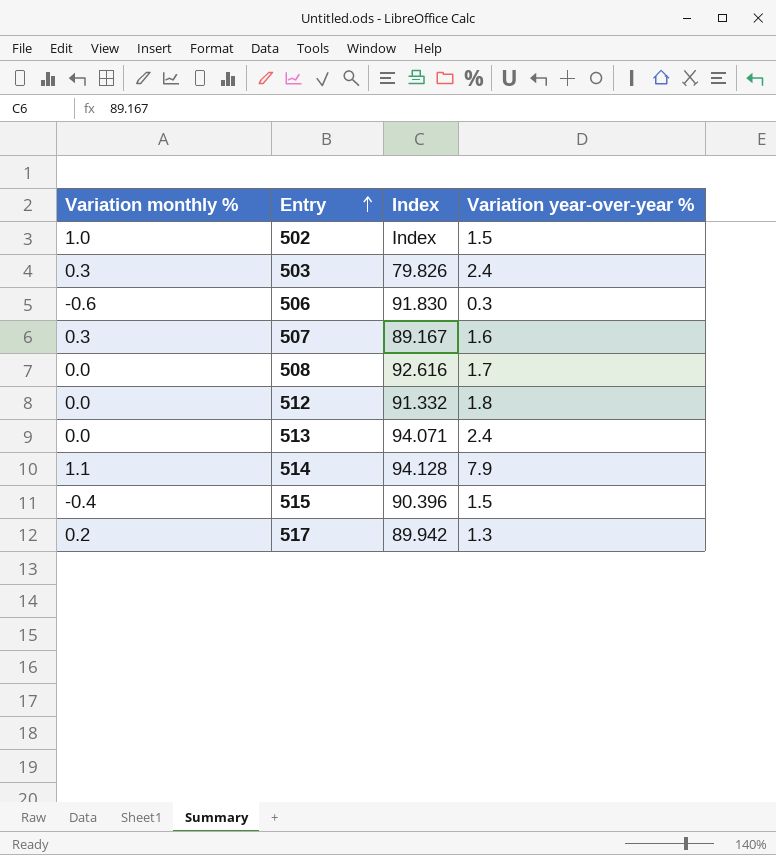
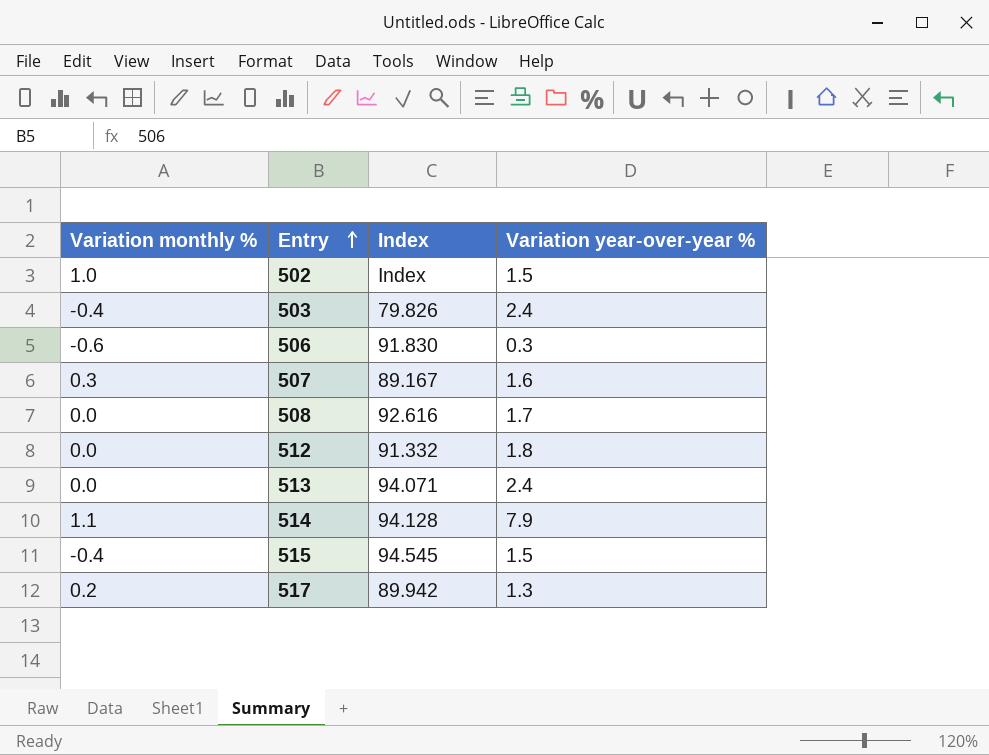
503 | Variation monthly %: 0.3 -> -0.4
515 | Index: 90.396 -> 94.545

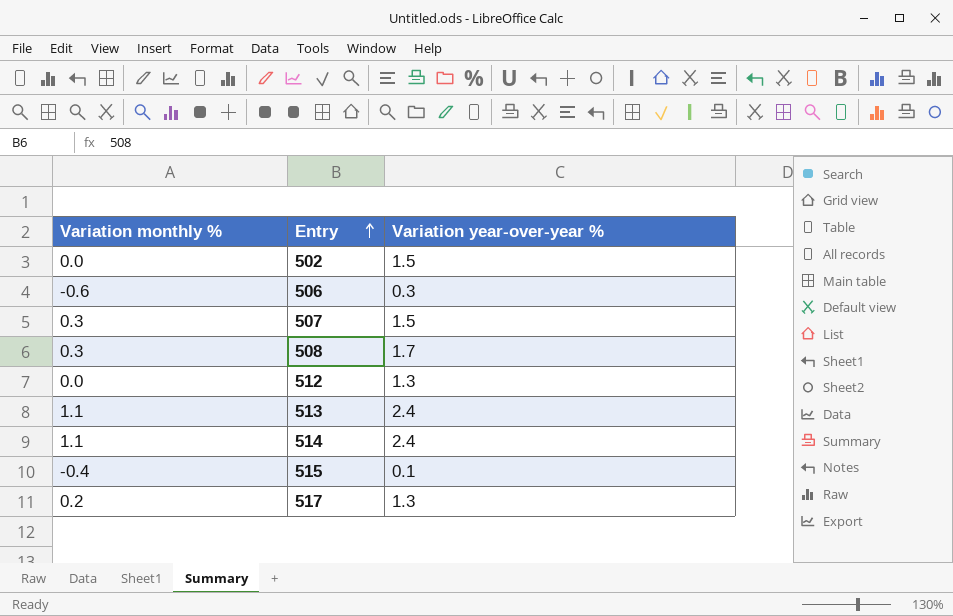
column Index | position: 3 -> none
row 503: -0.4 | 79.826 | 2.4 -> none
502 | Variation monthly %: 1.0 -> 0.0
507 | Variation year-over-year %: 1.6 -> 1.5
508 | Variation monthly %: 0.0 -> 0.3
512 | Variation year-over-year %: 1.8 -> 1.3
513 | Variation monthly %: 0.0 -> 1.1
514 | Variation year-over-year %: 7.9 -> 2.4
515 | Variation year-over-year %: 1.5 -> 0.1

